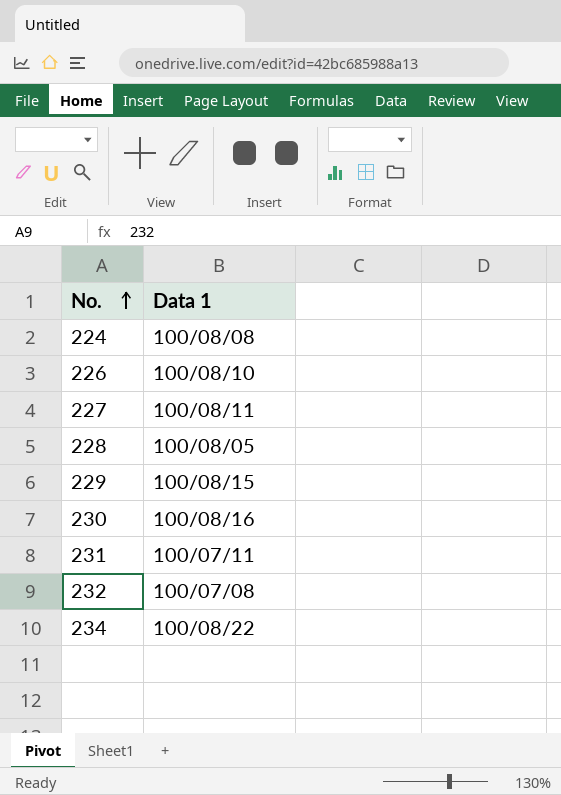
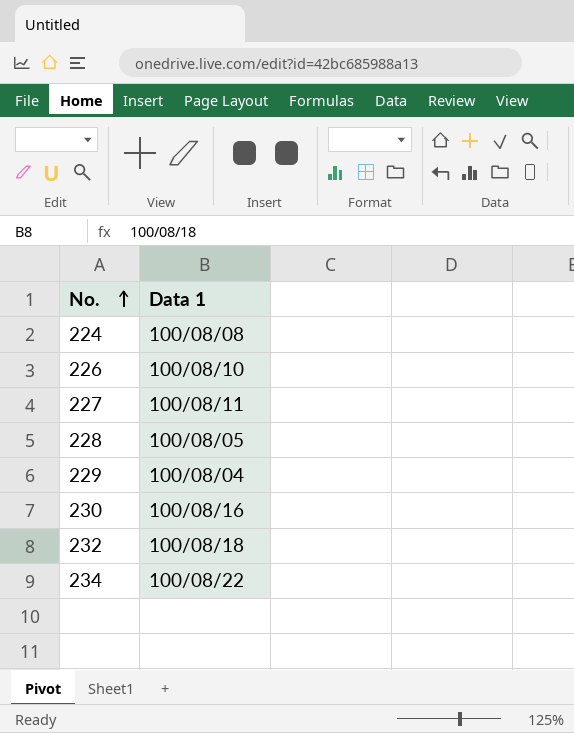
row 231: 100/07/11 -> none
229 | Data 1: 100/08/15 -> 100/08/04
232 | Data 1: 100/07/08 -> 100/08/18

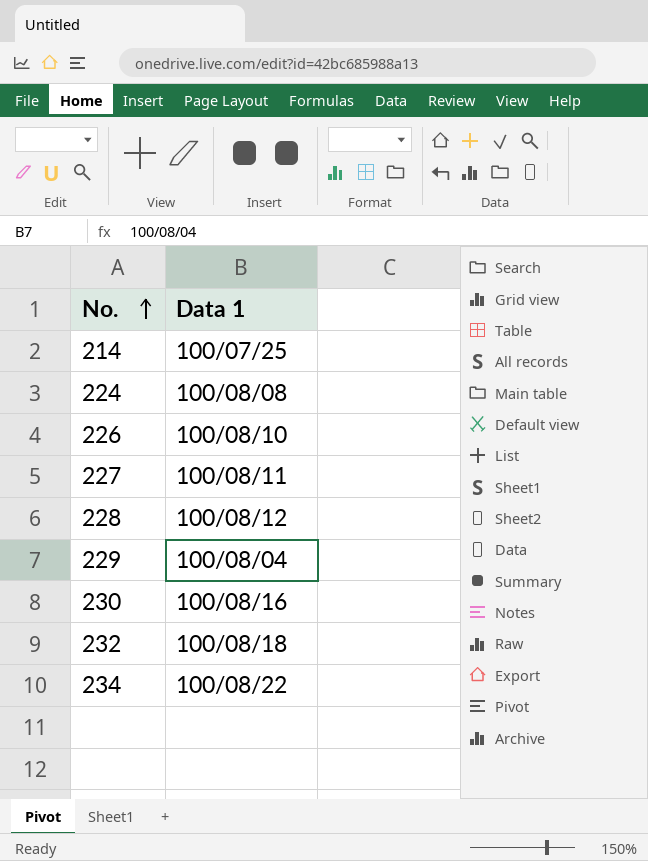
row 214: none -> 100/07/25
228 | Data 1: 100/08/05 -> 100/08/12

